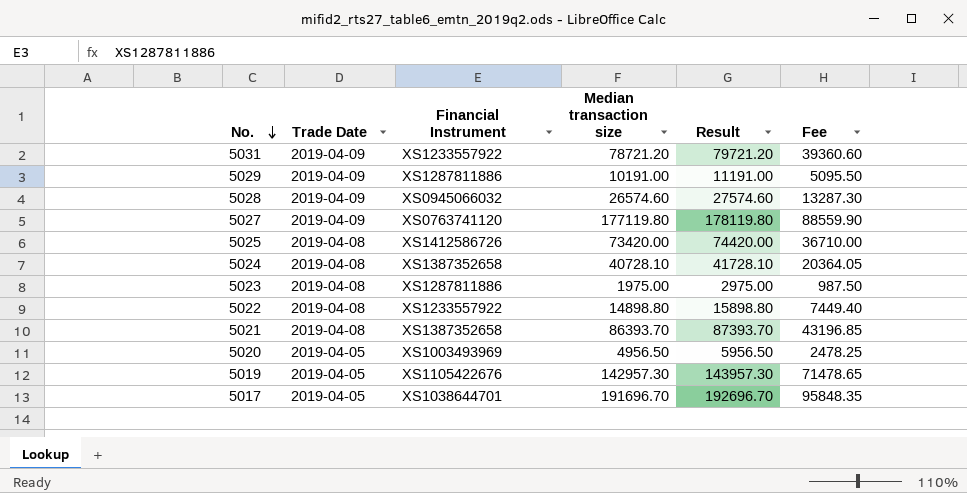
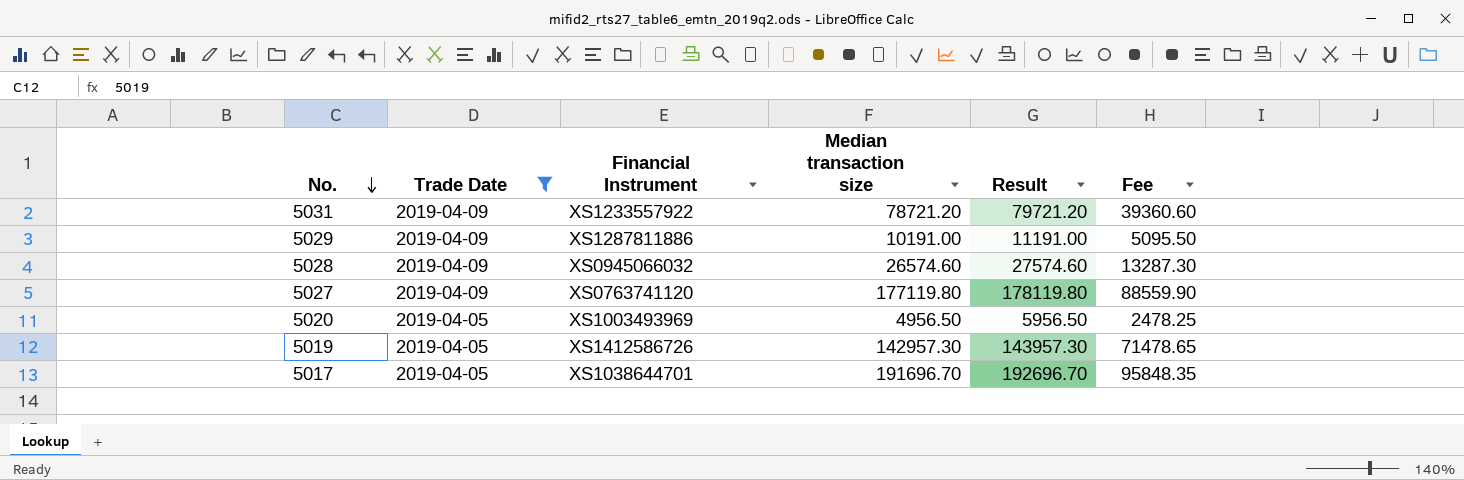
filter: none -> Trade Date != 2019-04-08
5019 | Financial Instrument: XS1105422676 -> XS1412586726

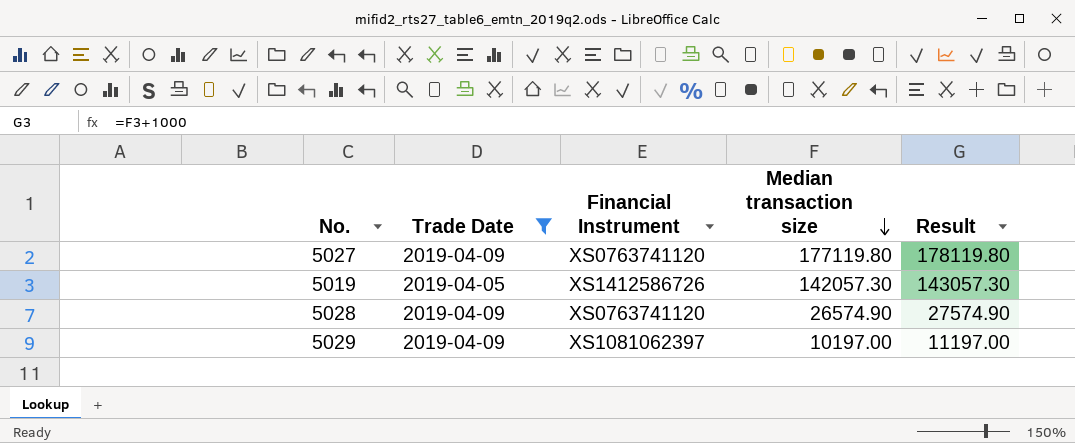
row order: No. descending -> Median transaction size descending
column Fee | formula: [Median transaction size] * 0.5 -> none
row 5031: 2019-04-09 | XS1233557922 | 78721.20 | 79721.20 | 39360.60 -> none
row 5020: 2019-04-05 | XS1003493969 | 4956.50 | 5956.50 | 2478.25 -> none
row 5017: 2019-04-05 | XS1038644701 | 191696.70 | 192696.70 | 95848.35 -> none
5019 | Median transaction size: 142957.30 -> 142057.30
5019 | Result: 143957.30 -> 143057.30
5028 | Financial Instrument: XS0945066032 -> XS0763741120
5028 | Median transaction size: 26574.60 -> 26574.90
5028 | Result: 27574.60 -> 27574.90
5029 | Financial Instrument: XS1287811886 -> XS1081062397
5029 | Median transaction size: 10191.00 -> 10197.00
5029 | Result: 11191.00 -> 11197.00

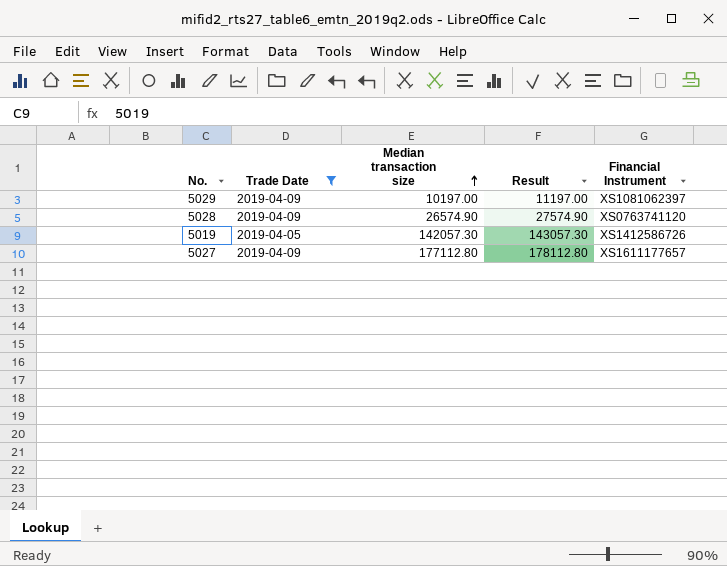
row order: Median transaction size descending -> Median transaction size ascending
column Financial Instrument | position: 3 -> 5
5027 | Median transaction size: 177119.80 -> 177112.80
5027 | Result: 178119.80 -> 178112.80
5027 | Financial Instrument: XS0763741120 -> XS1611177657

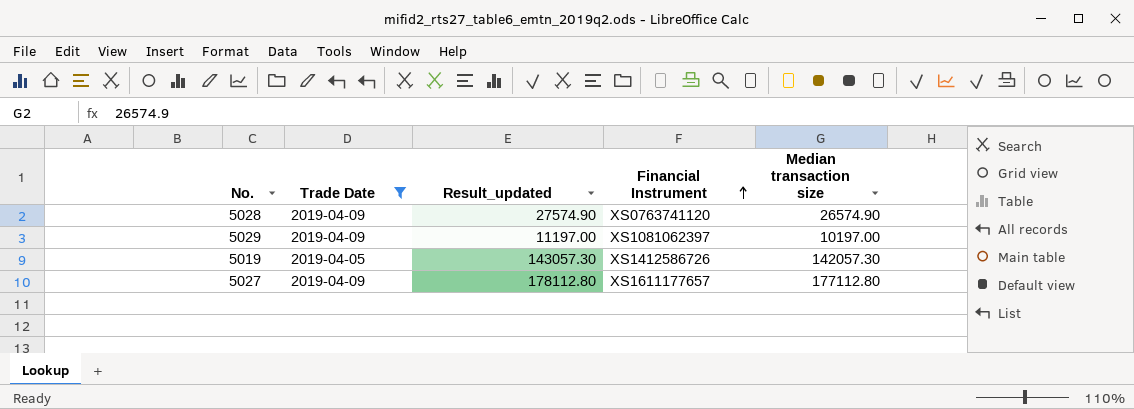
row order: Median transaction size ascending -> Financial Instrument ascending
column name: Result -> Result_updated
column Median transaction size | position: 3 -> 5

